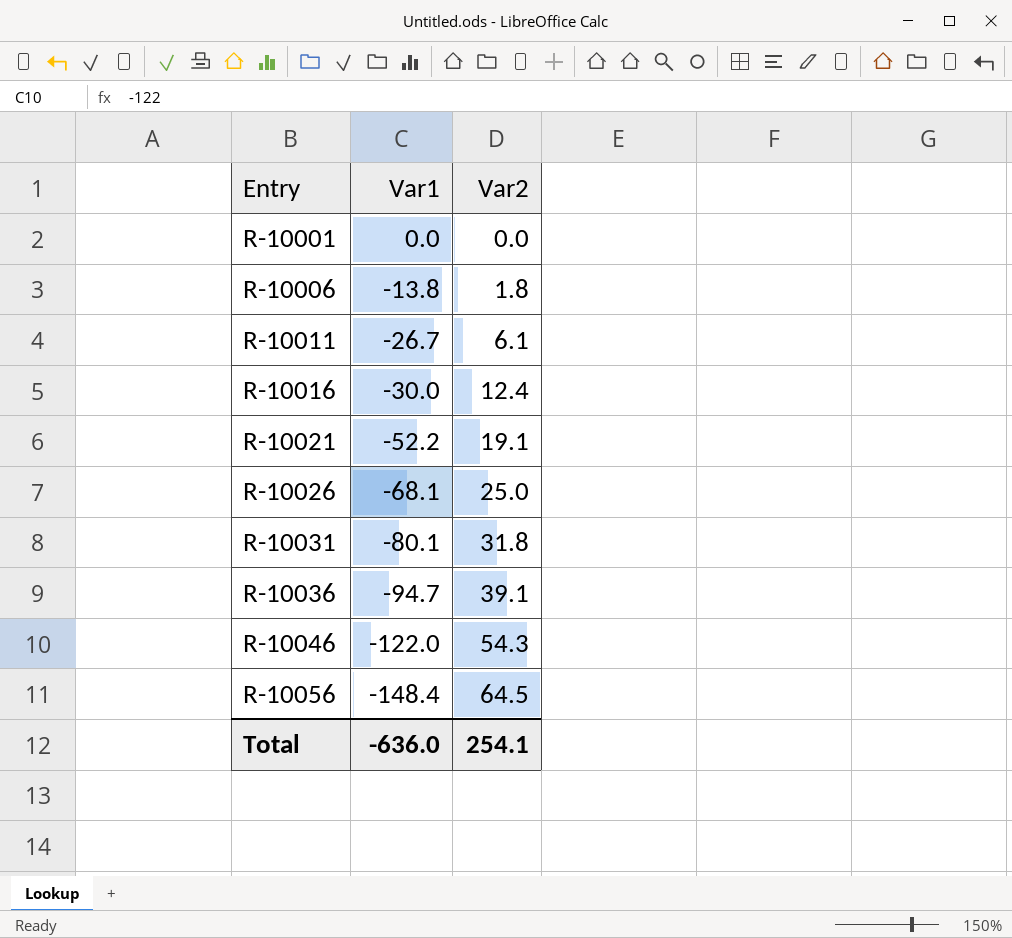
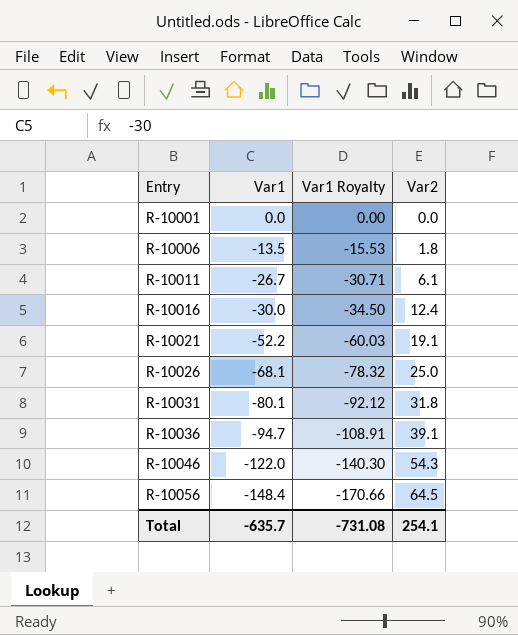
column Var1 Royalty | formula: none -> [Var1] * 1.15
R-10006 | Var1: -13.8 -> -13.5
Total | Var1: -636.0 -> -635.7

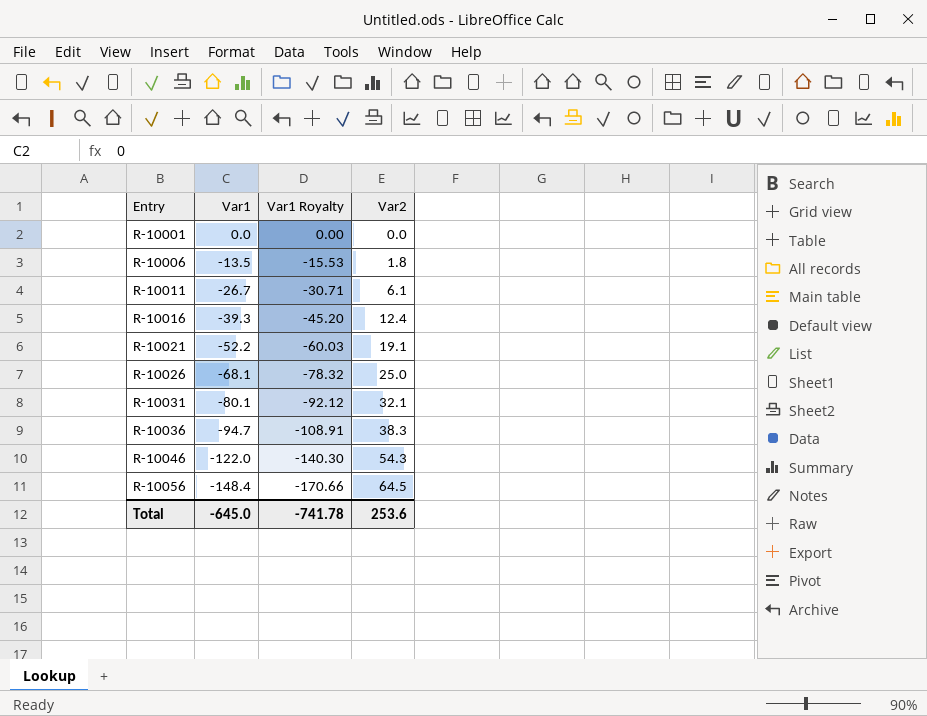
R-10016 | Var1: -30.0 -> -39.3
R-10016 | Var1 Royalty: -34.50 -> -45.20
R-10031 | Var2: 31.8 -> 32.1
R-10036 | Var2: 39.1 -> 38.3
Total | Var1: -635.7 -> -645.0
Total | Var1 Royalty: -731.08 -> -741.78
Total | Var2: 254.1 -> 253.6

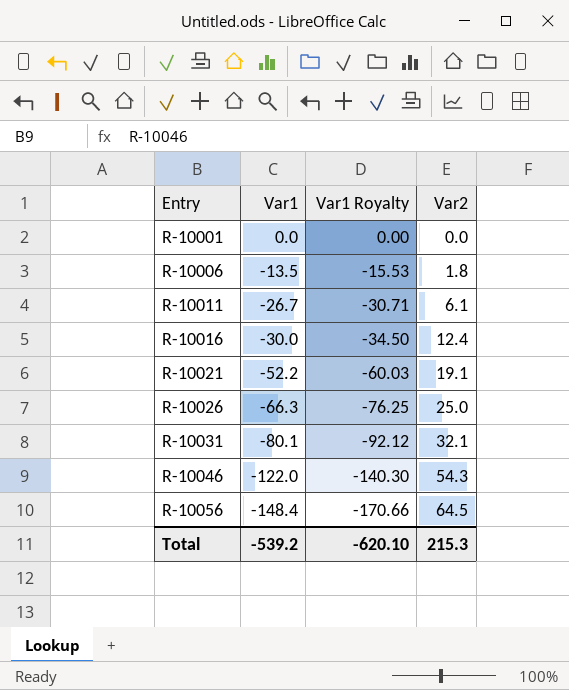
row R-10036: -94.7 | -108.91 | 38.3 -> none
R-10016 | Var1: -39.3 -> -30.0
R-10016 | Var1 Royalty: -45.20 -> -34.50
R-10026 | Var1: -68.1 -> -66.3
R-10026 | Var1 Royalty: -78.32 -> -76.25
Total | Var1: -645.0 -> -539.2
Total | Var1 Royalty: -741.78 -> -620.10
Total | Var2: 253.6 -> 215.3

